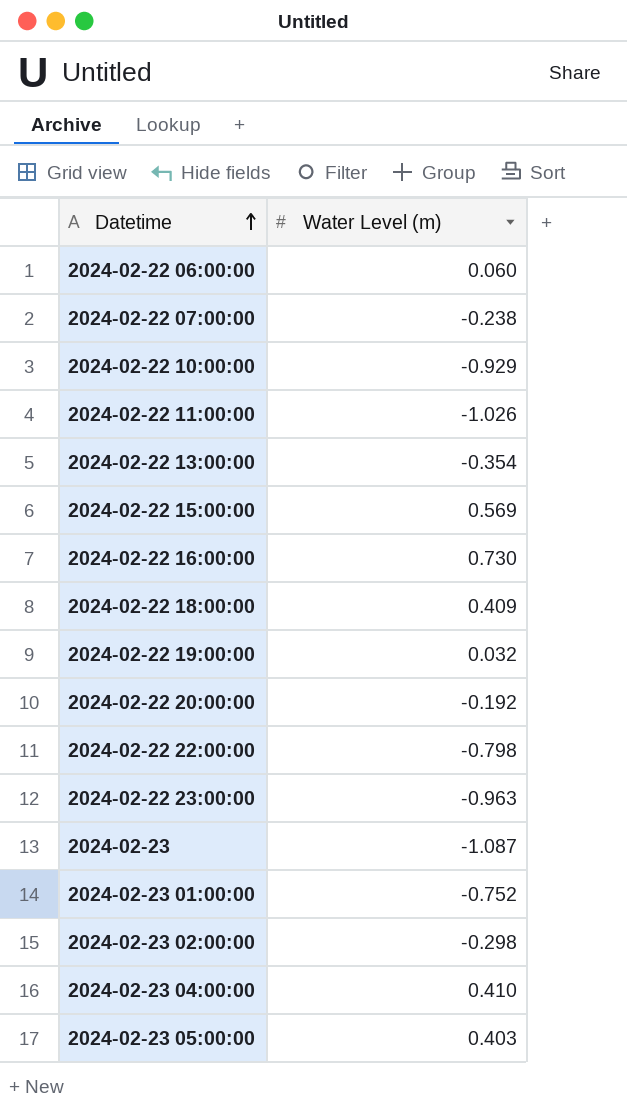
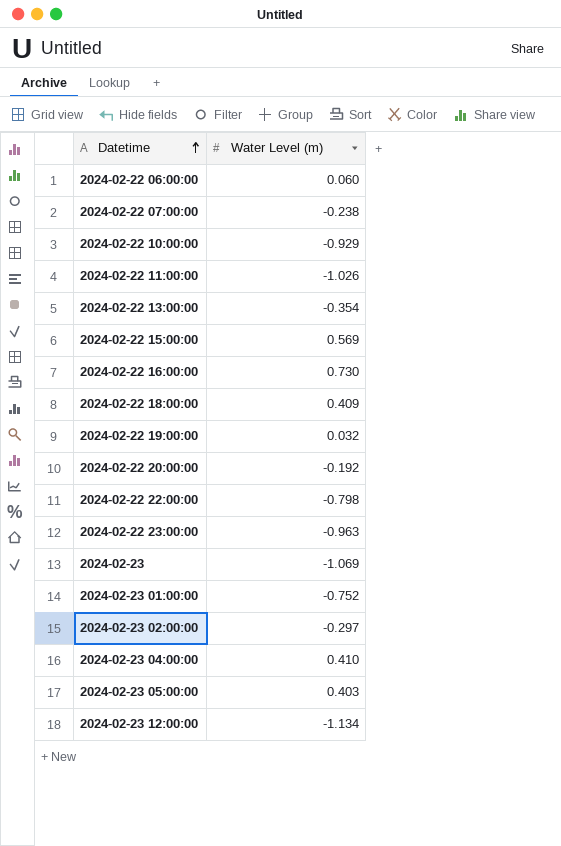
2024-02-23 | Water Level (m): -1.087 -> -1.069
2024-02-23 02:00:00 | Water Level (m): -0.298 -> -0.297
row 2024-02-23 12:00:00: none -> -1.134

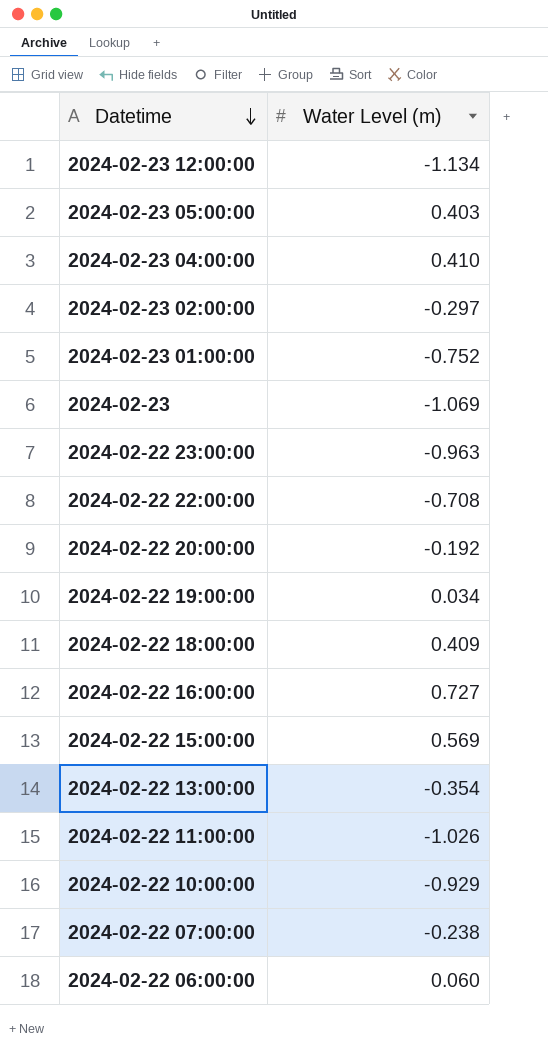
row order: Datetime ascending -> Datetime descending
2024-02-22 22:00:00 | Water Level (m): -0.798 -> -0.708
2024-02-22 19:00:00 | Water Level (m): 0.032 -> 0.034
2024-02-22 16:00:00 | Water Level (m): 0.730 -> 0.727

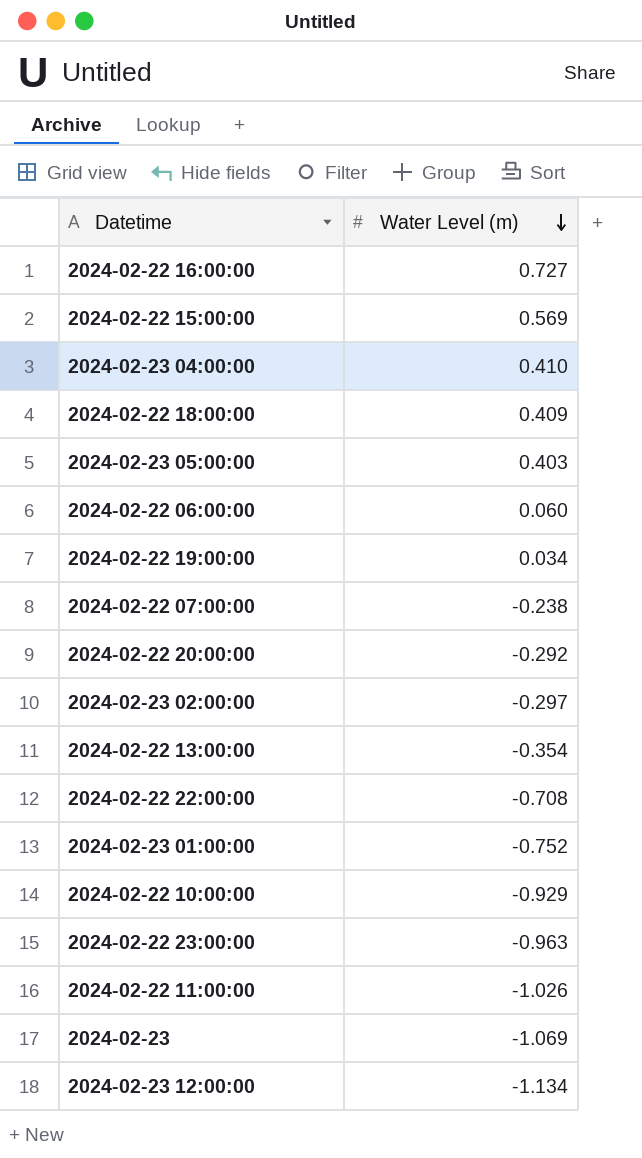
row order: Datetime descending -> Water Level (m) descending
2024-02-22 20:00:00 | Water Level (m): -0.192 -> -0.292

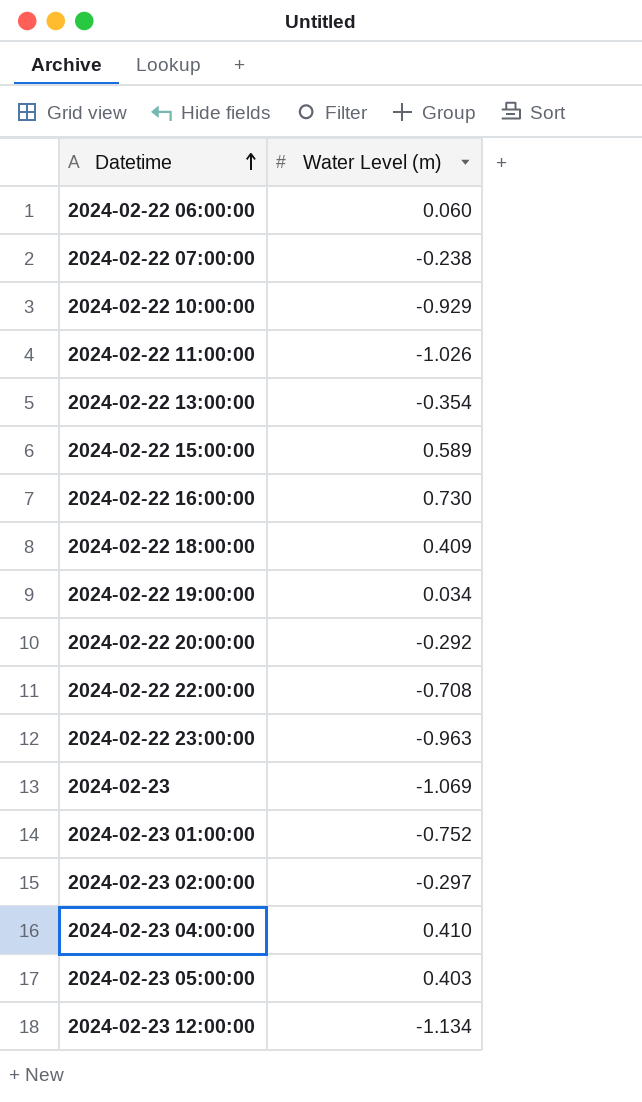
row order: Water Level (m) descending -> Datetime ascending
2024-02-22 15:00:00 | Water Level (m): 0.569 -> 0.589
2024-02-22 16:00:00 | Water Level (m): 0.727 -> 0.730

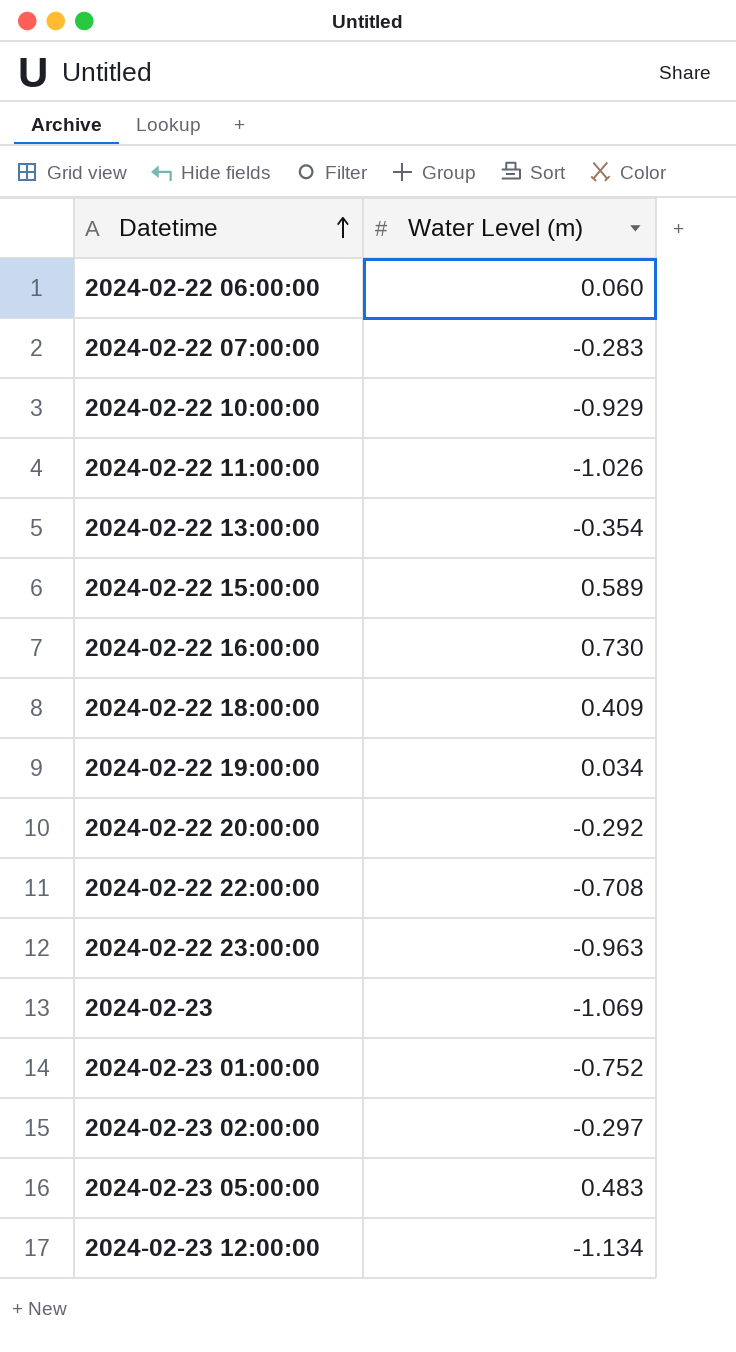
row 2024-02-23 04:00:00: 0.410 -> none
2024-02-22 07:00:00 | Water Level (m): -0.238 -> -0.283
2024-02-23 05:00:00 | Water Level (m): 0.403 -> 0.483

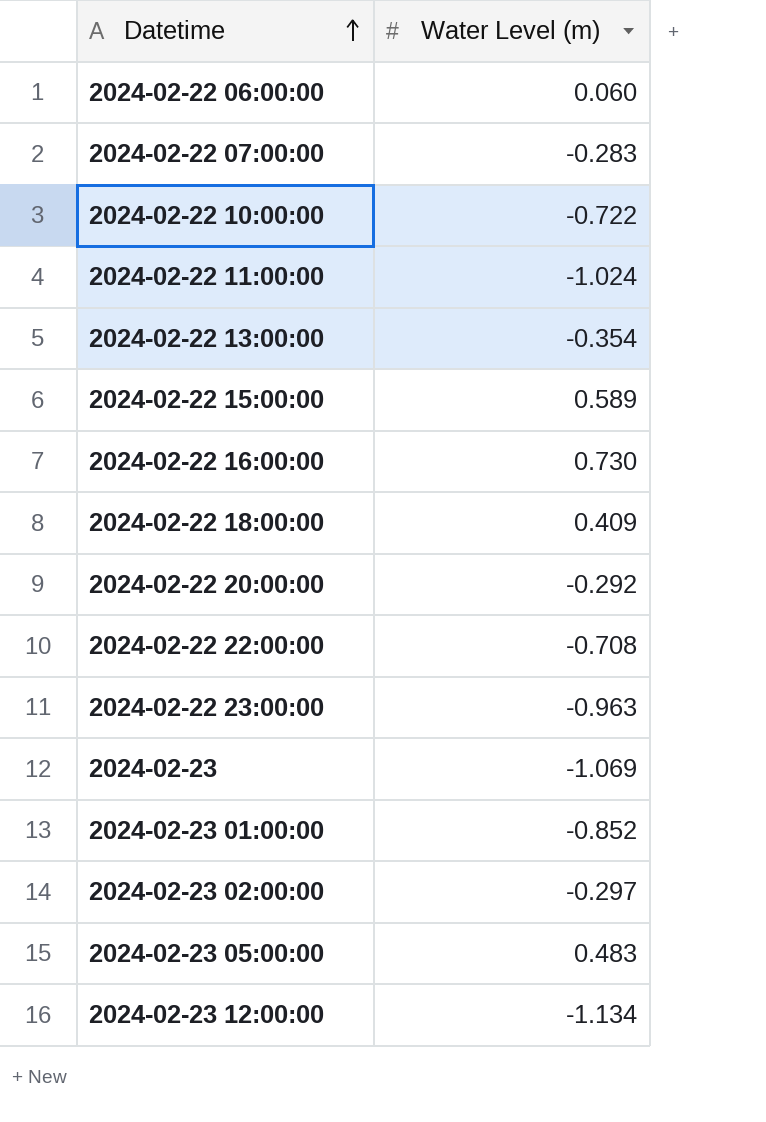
row 2024-02-22 19:00:00: 0.034 -> none
2024-02-22 10:00:00 | Water Level (m): -0.929 -> -0.722
2024-02-22 11:00:00 | Water Level (m): -1.026 -> -1.024
2024-02-23 01:00:00 | Water Level (m): -0.752 -> -0.852

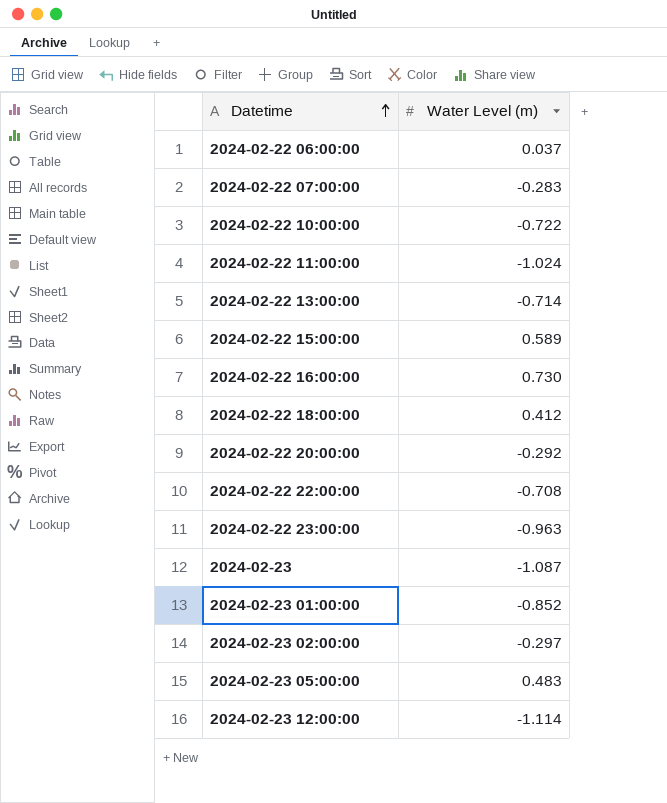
2024-02-22 06:00:00 | Water Level (m): 0.060 -> 0.037
2024-02-22 13:00:00 | Water Level (m): -0.354 -> -0.714
2024-02-22 18:00:00 | Water Level (m): 0.409 -> 0.412
2024-02-23 | Water Level (m): -1.069 -> -1.087
2024-02-23 12:00:00 | Water Level (m): -1.134 -> -1.114

